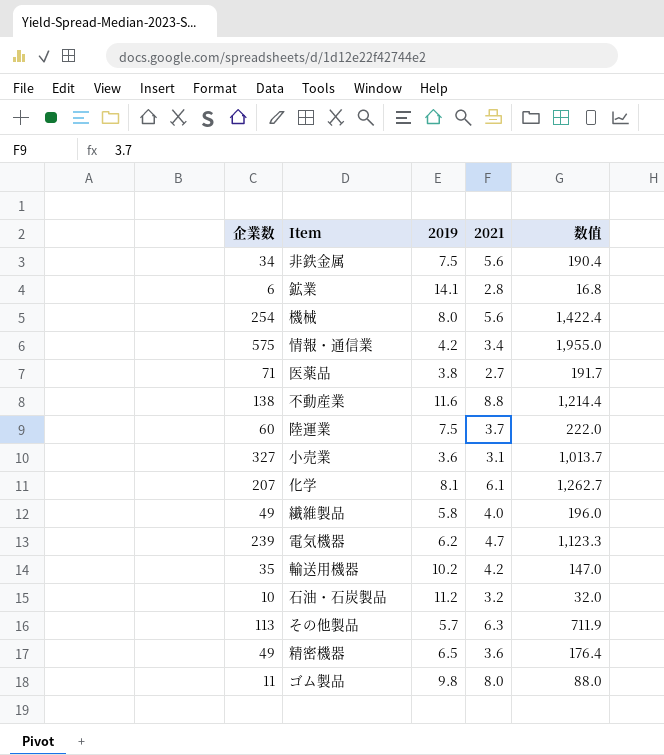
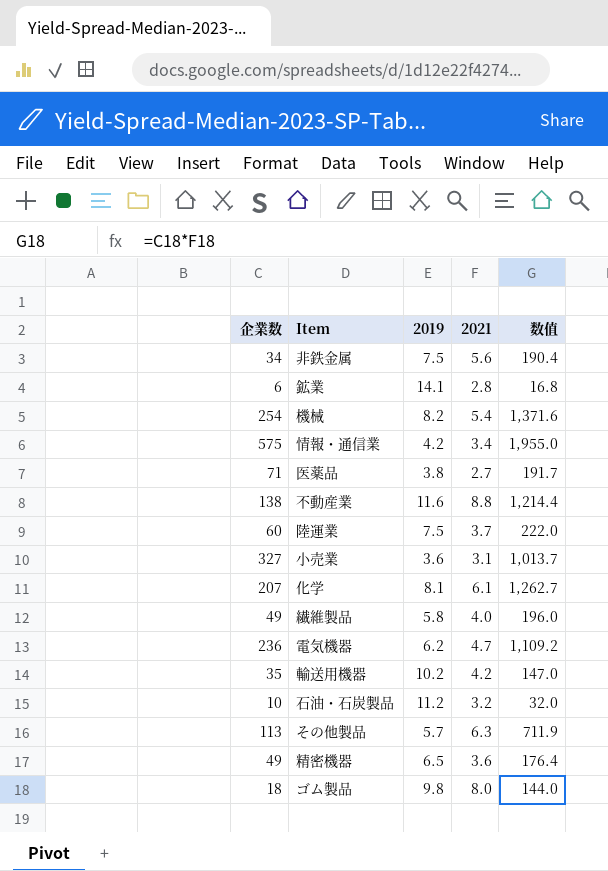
機械 | 2019: 8.0 -> 8.2
機械 | 2021: 5.6 -> 5.4
機械 | 数值: 1,422.4 -> 1,371.6
電気機器 | 企業数: 239 -> 236
電気機器 | 数值: 1,123.3 -> 1,109.2
ゴム製品 | 企業数: 11 -> 18
ゴム製品 | 数值: 88.0 -> 144.0

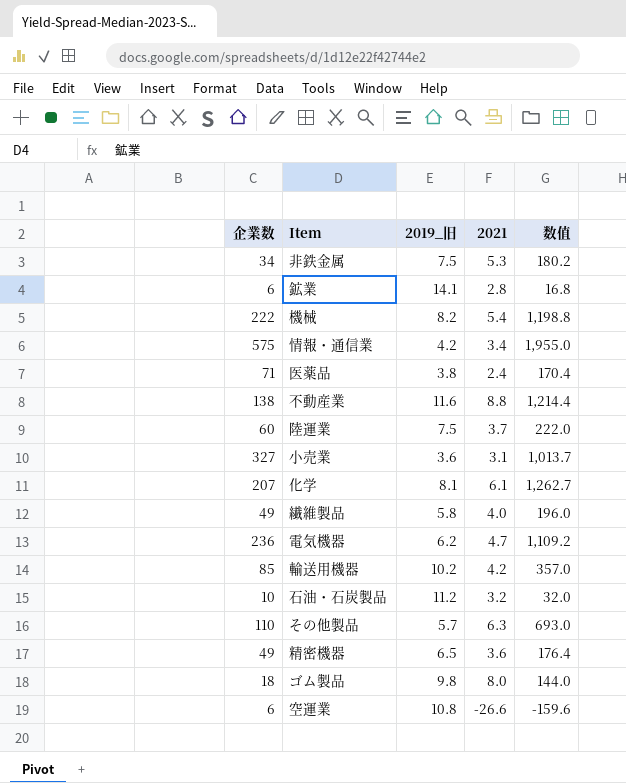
column name: 2019 -> 2019_旧
非鉄金属 | 2021: 5.6 -> 5.3
非鉄金属 | 数值: 190.4 -> 180.2
機械 | 企業数: 254 -> 222
機械 | 数值: 1,371.6 -> 1,198.8
医薬品 | 2021: 2.7 -> 2.4
医薬品 | 数值: 191.7 -> 170.4
輸送用機器 | 企業数: 35 -> 85
輸送用機器 | 数值: 147.0 -> 357.0
その他製品 | 企業数: 113 -> 110
その他製品 | 数值: 711.9 -> 693.0
row 空運業: none -> 6 | 10.8 | -26.6 | -159.6

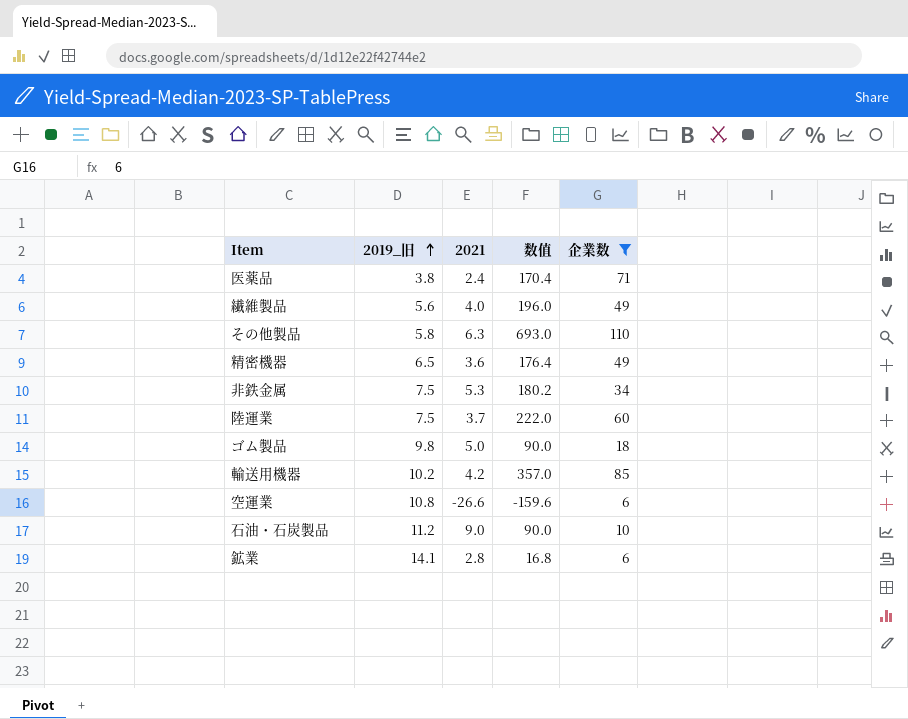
filter: none -> 企業数 <= 110
row order: none -> 2019_旧 ascending
column 企業数 | position: 1 -> 5
繊維製品 | 2019_旧: 5.8 -> 5.6
その他製品 | 2019_旧: 5.7 -> 5.8
ゴム製品 | 2021: 8.0 -> 5.0
ゴム製品 | 数值: 144.0 -> 90.0
石油・石炭製品 | 2021: 3.2 -> 9.0
石油・石炭製品 | 数值: 32.0 -> 90.0

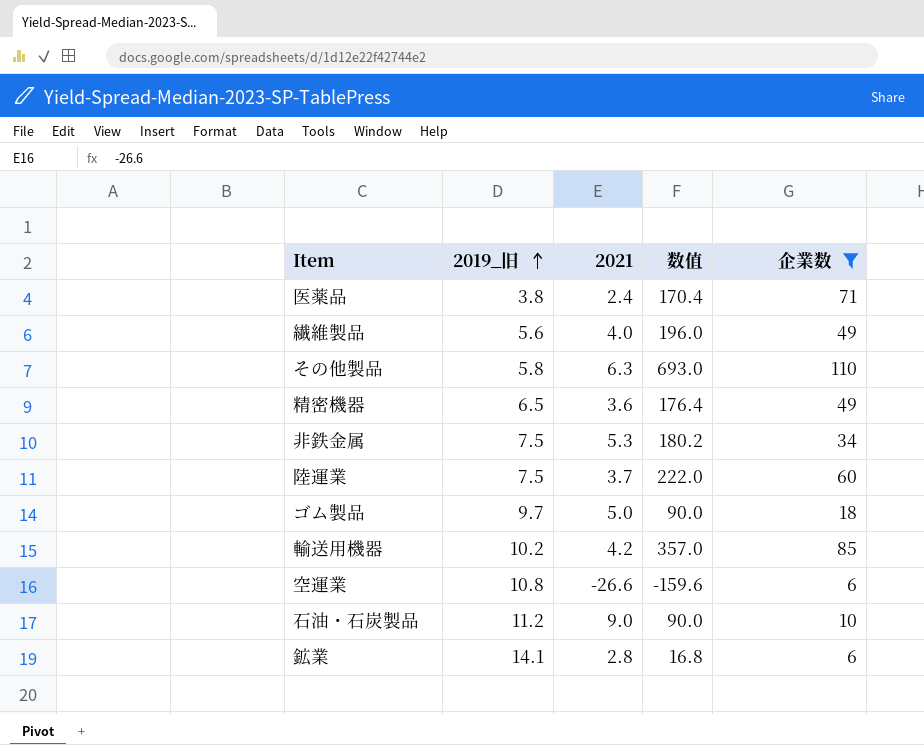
ゴム製品 | 2019_旧: 9.8 -> 9.7

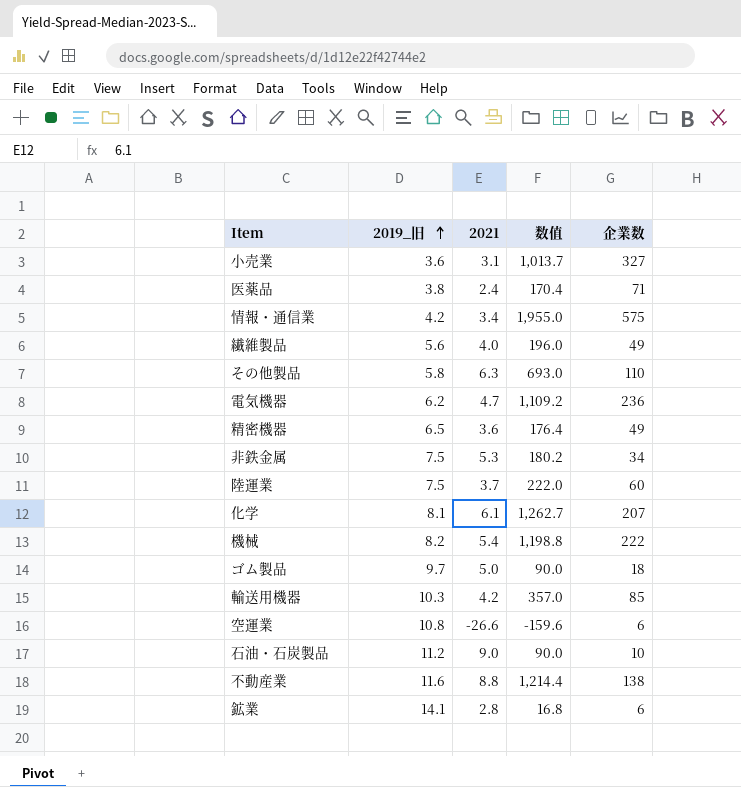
filter: 企業数 <= 110 -> none
輸送用機器 | 2019_旧: 10.2 -> 10.3

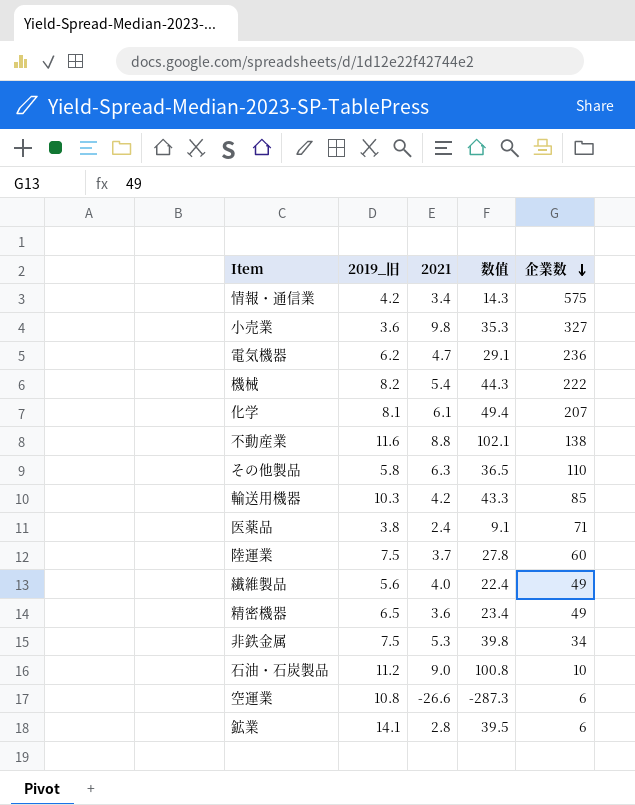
row order: 2019_旧 ascending -> 企業数 descending
column 数值 | formula: [2021] * [企業数] -> [2019_旧] * [2021]
row ゴム製品: 9.7 | 5.0 | 90.0 | 18 -> none
小売業 | 2021: 3.1 -> 9.8

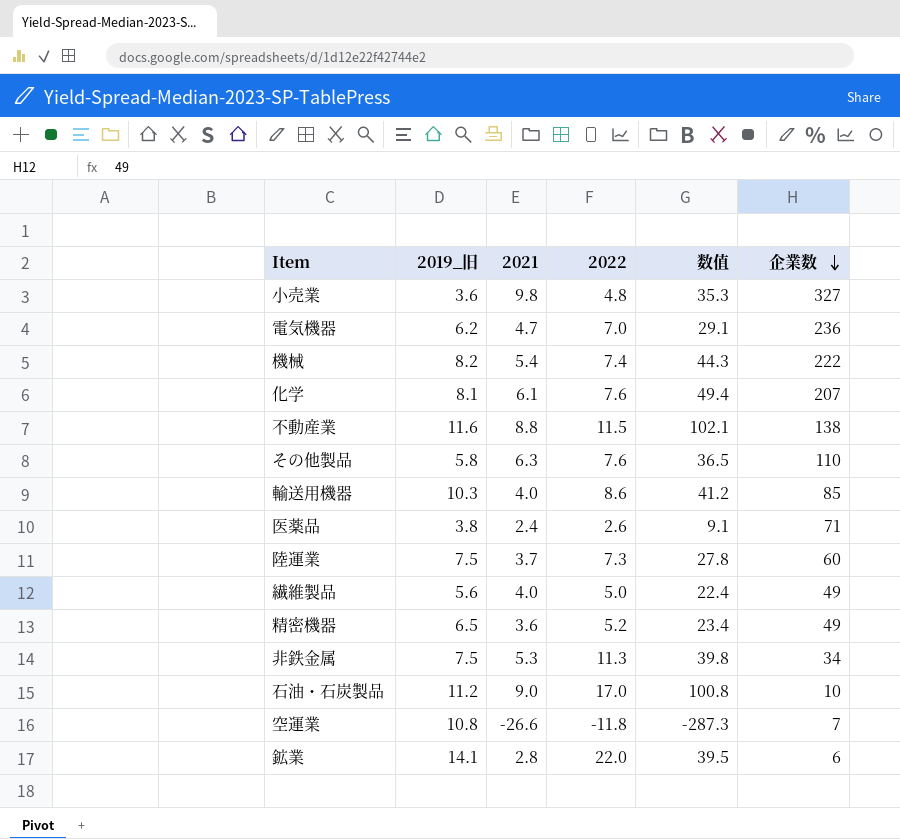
column 2022 | position: none -> 4
row 情報・通信業: 4.2 | 3.4 | 14.3 | 575 -> none
輸送用機器 | 2021: 4.2 -> 4.0
輸送用機器 | 数值: 43.3 -> 41.2
空運業 | 企業数: 6 -> 7

